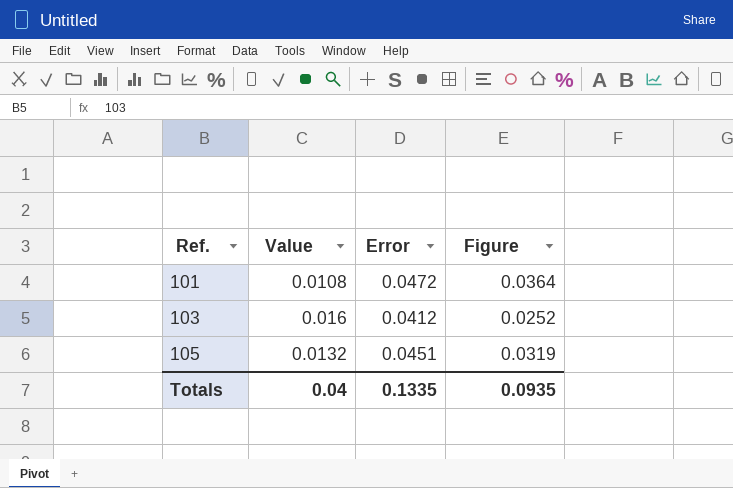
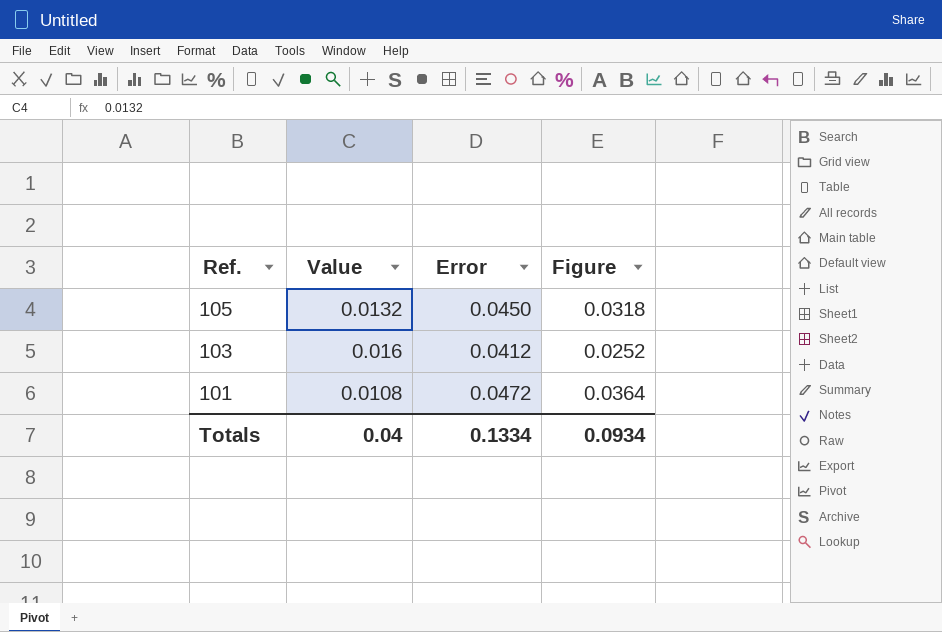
row order: Ref. ascending -> Ref. descending
105 | Error: 0.0451 -> 0.0450
105 | Figure: 0.0319 -> 0.0318
Totals | Error: 0.1335 -> 0.1334
Totals | Figure: 0.0935 -> 0.0934

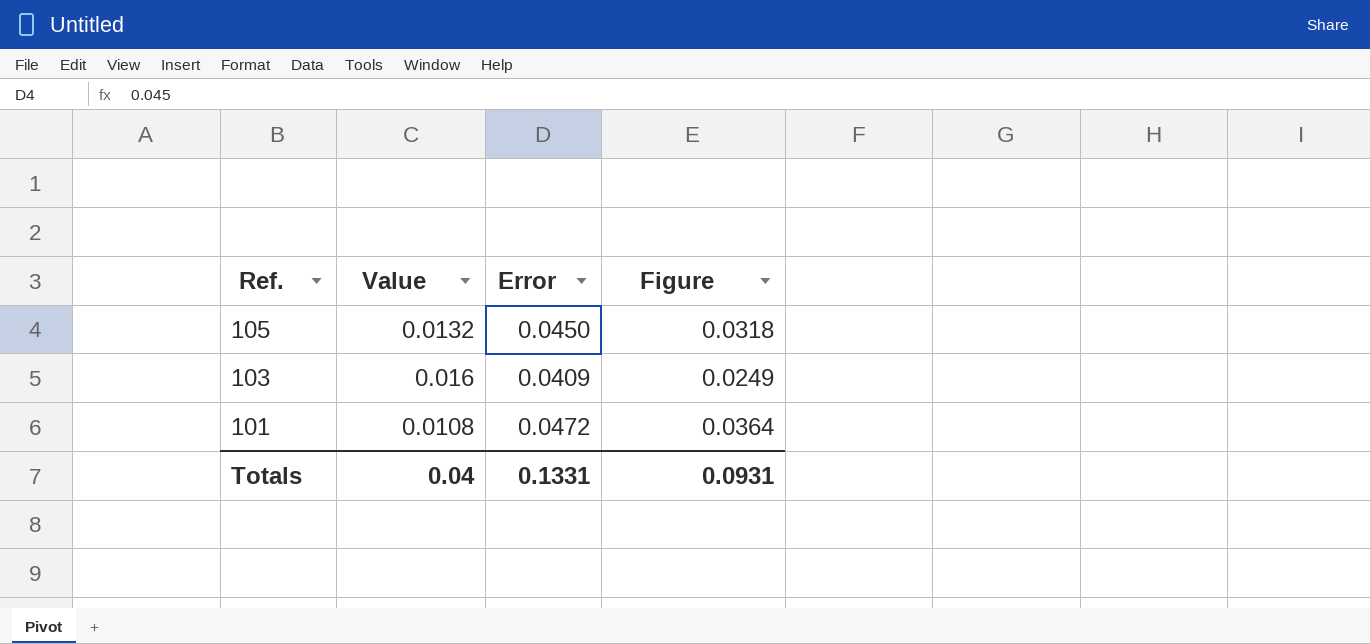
103 | Error: 0.0412 -> 0.0409
103 | Figure: 0.0252 -> 0.0249
Totals | Error: 0.1334 -> 0.1331
Totals | Figure: 0.0934 -> 0.0931

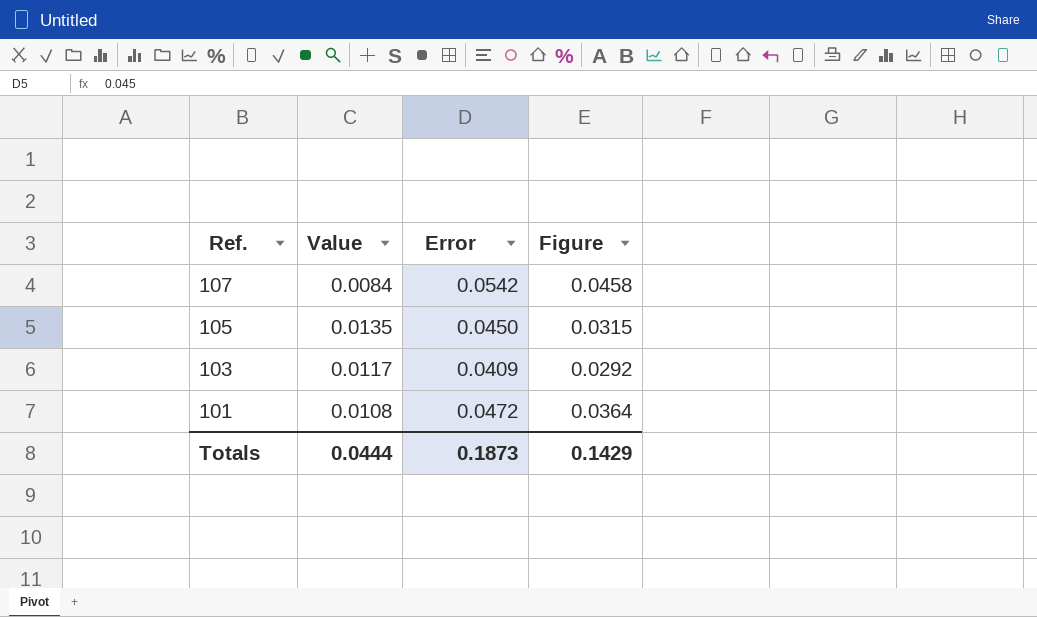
row 107: none -> 0.0084 | 0.0542 | 0.0458
105 | Value: 0.0132 -> 0.0135
105 | Figure: 0.0318 -> 0.0315
103 | Value: 0.016 -> 0.0117
103 | Figure: 0.0249 -> 0.0292
Totals | Value: 0.04 -> 0.0444
Totals | Error: 0.1331 -> 0.1873
Totals | Figure: 0.0931 -> 0.1429

